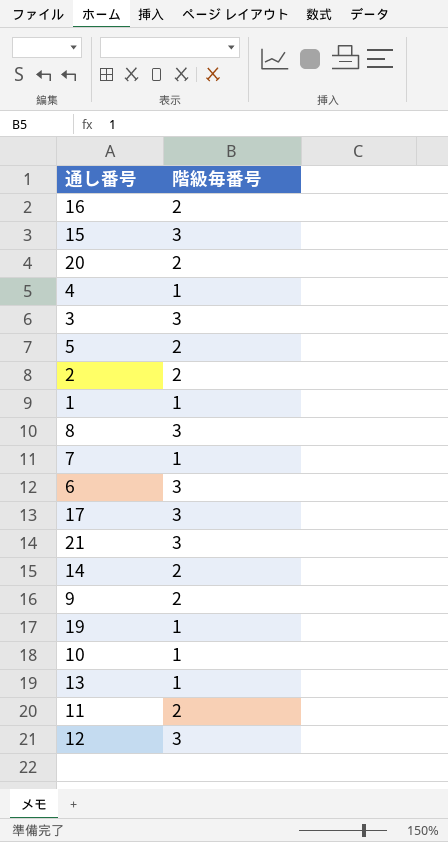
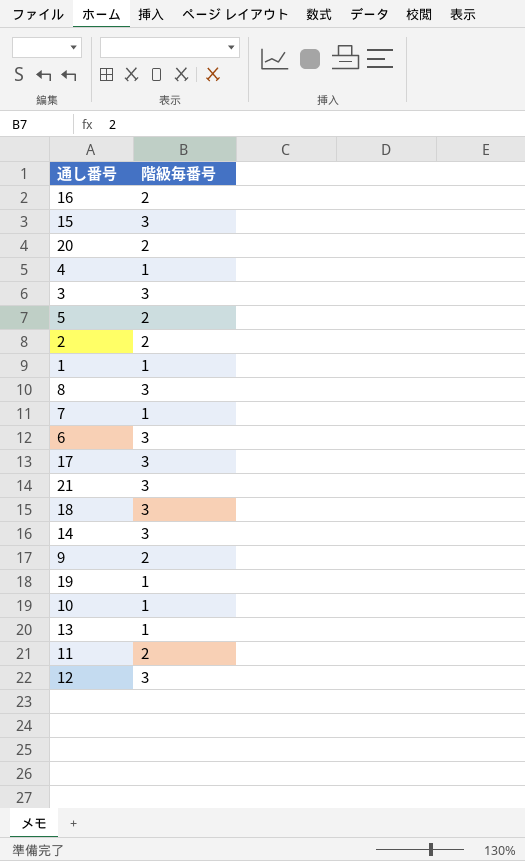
row 18: none -> 3
14 | 階級毎番号: 2 -> 3

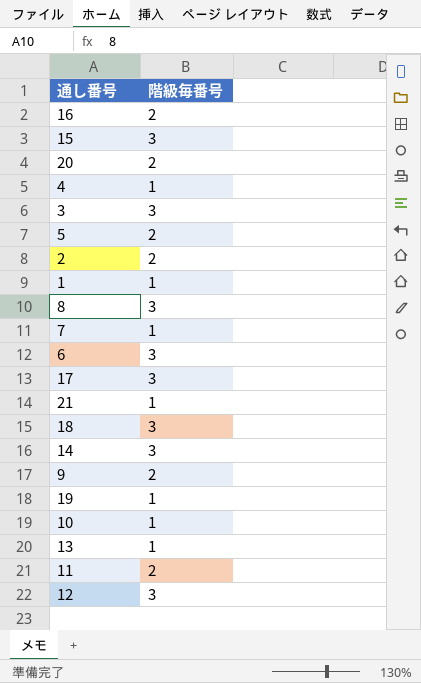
21 | 階級毎番号: 3 -> 1

